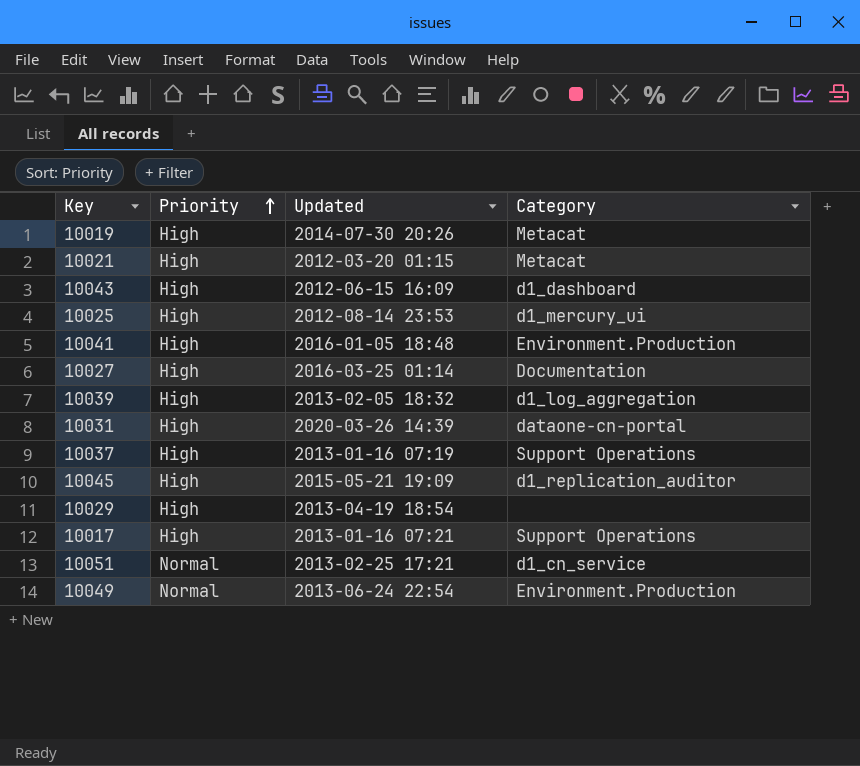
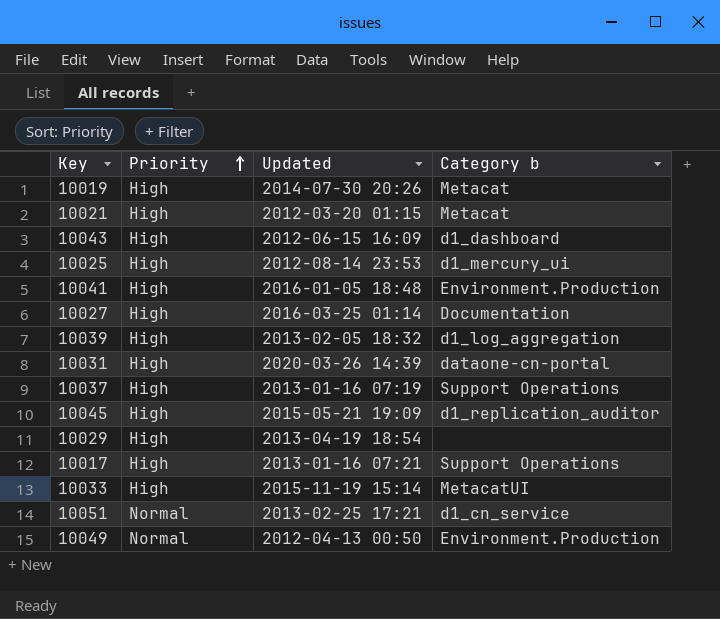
column name: Category -> Category b
row 10033: none -> High | 2015-11-19 15:14 | MetacatUI
10049 | Updated: 2013-06-24 22:54 -> 2012-04-13 00:50

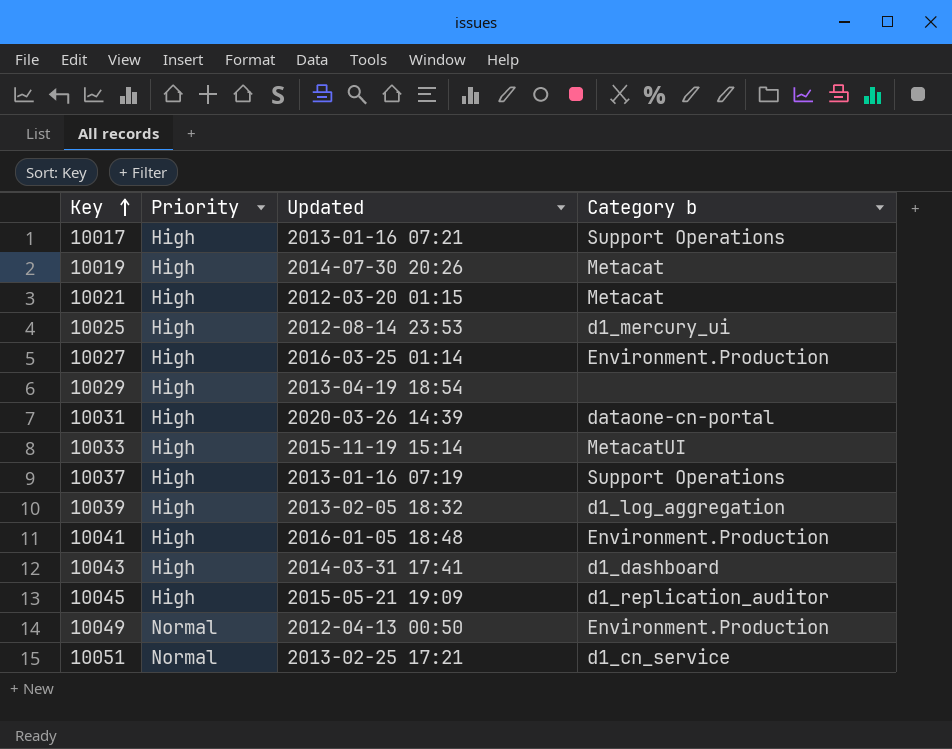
row order: Priority ascending -> Key ascending
10027 | Category b: Documentation -> Environment.Production
10043 | Updated: 2012-06-15 16:09 -> 2014-03-31 17:41

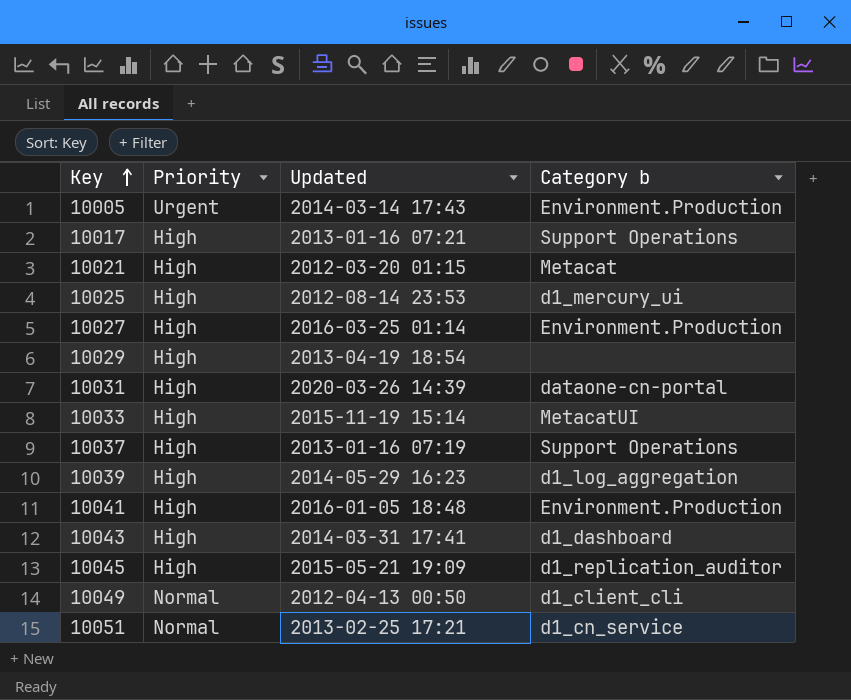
row 10019: High | 2014-07-30 20:26 | Metacat -> none
row 10005: none -> Urgent | 2014-03-14 17:43 | Environment.Production
10039 | Updated: 2013-02-05 18:32 -> 2014-05-29 16:23
10049 | Category b: Environment.Production -> d1_client_cli

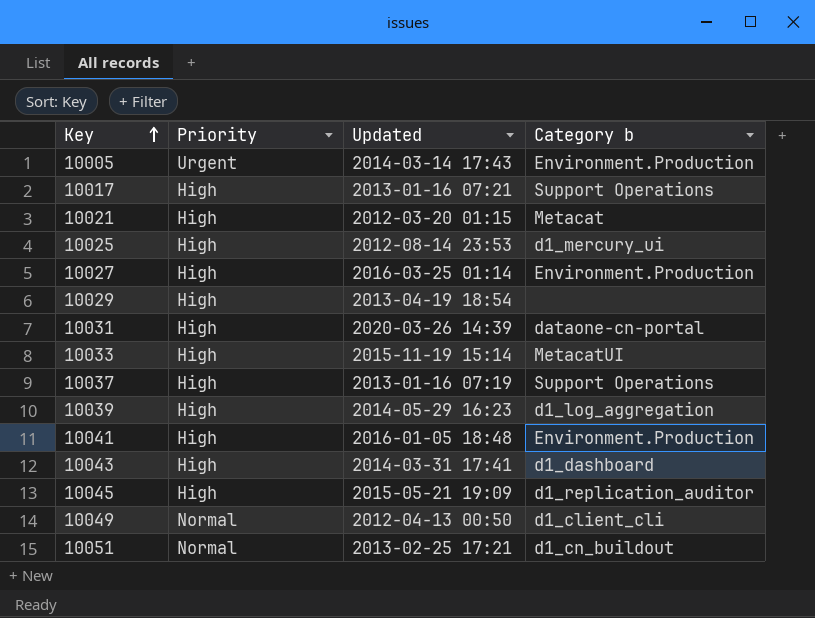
10051 | Category b: d1_cn_service -> d1_cn_buildout

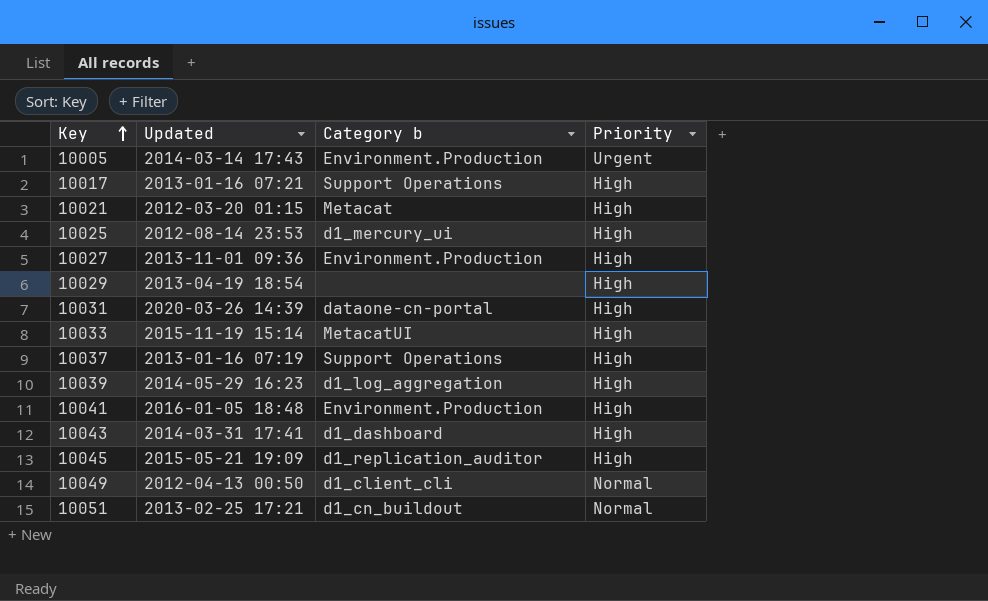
column Priority | position: 2 -> 4
10027 | Updated: 2016-03-25 01:14 -> 2013-11-01 09:36

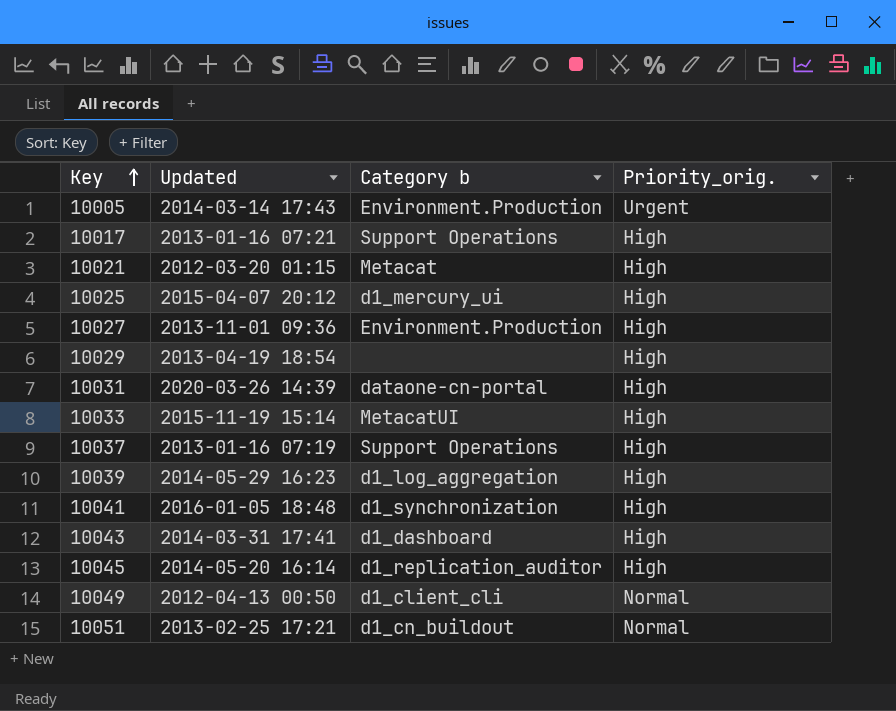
column name: Priority -> Priority_orig.
10025 | Updated: 2012-08-14 23:53 -> 2015-04-07 20:12
10041 | Category b: Environment.Production -> d1_synchronization
10045 | Updated: 2015-05-21 19:09 -> 2014-05-20 16:14

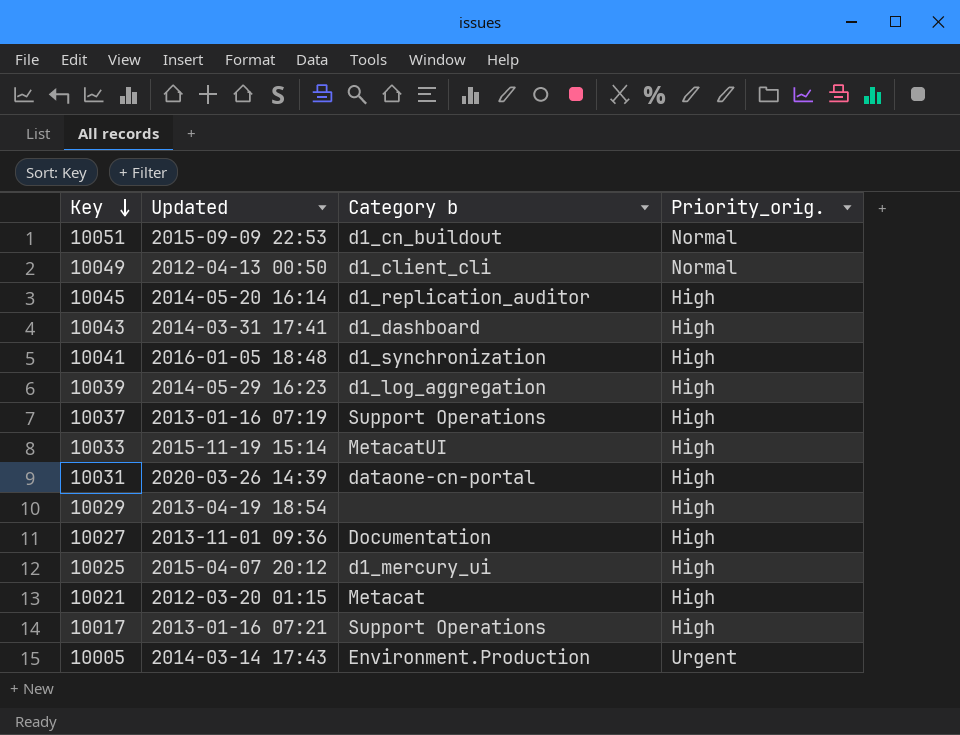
row order: Key ascending -> Key descending
10051 | Updated: 2013-02-25 17:21 -> 2015-09-09 22:53
10027 | Category b: Environment.Production -> Documentation

